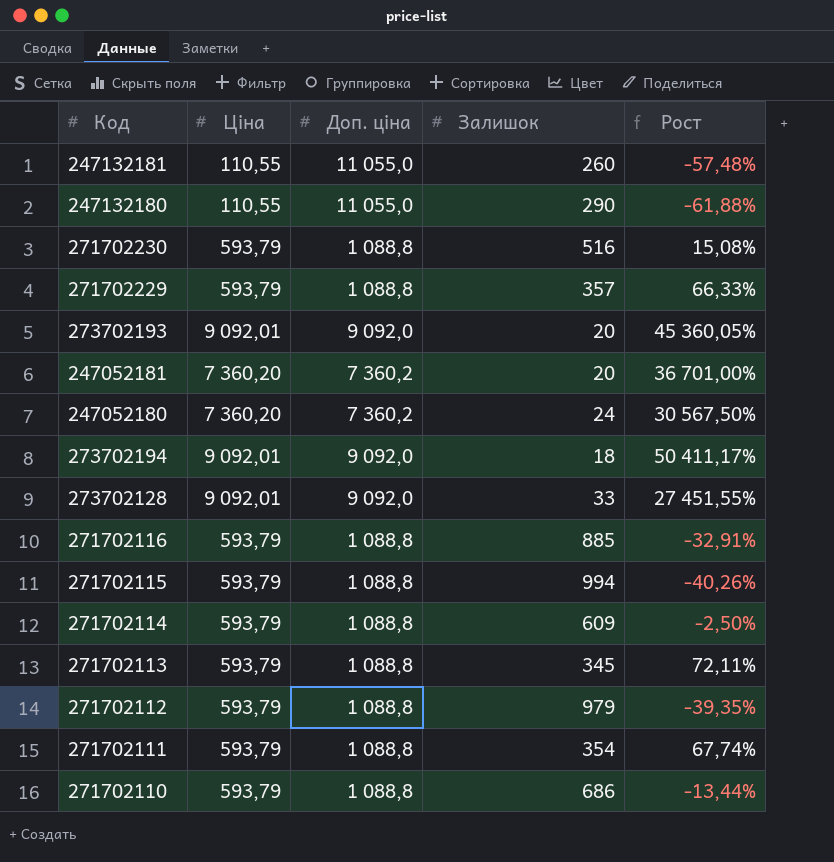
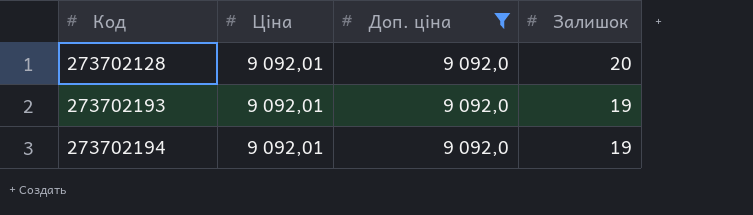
filter: none -> Доп. ціна = 9 092,0
row order: none -> Код ascending
column Рост | formula: ([Ціна] - [Залишок]) / [Залишок] -> none
273702128 | Залишок: 33 -> 20
273702193 | Залишок: 20 -> 19
273702194 | Залишок: 18 -> 19

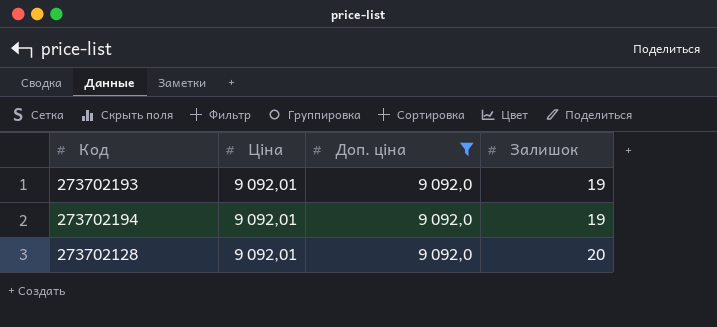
row order: Код ascending -> Залишок ascending

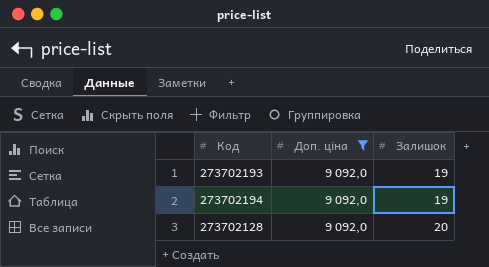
column Ціна | position: 2 -> none

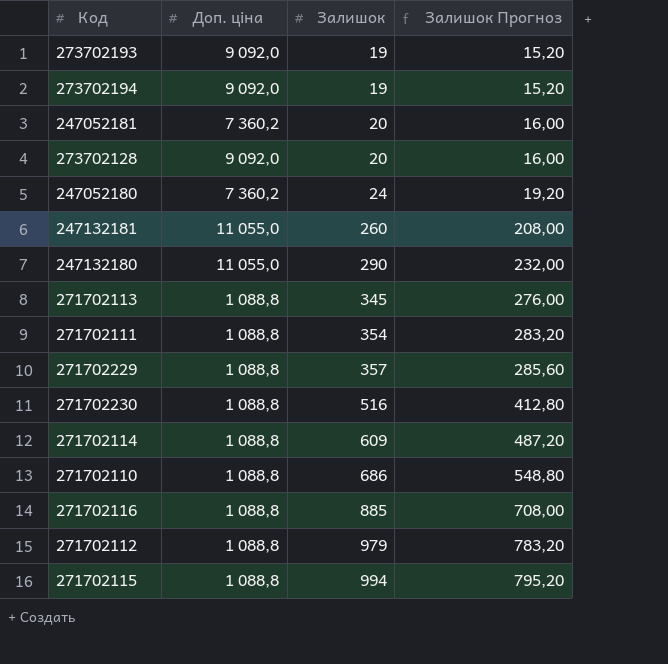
filter: Доп. ціна = 9 092,0 -> none
column Залишок Прогноз | formula: none -> [Залишок] * 0,8

